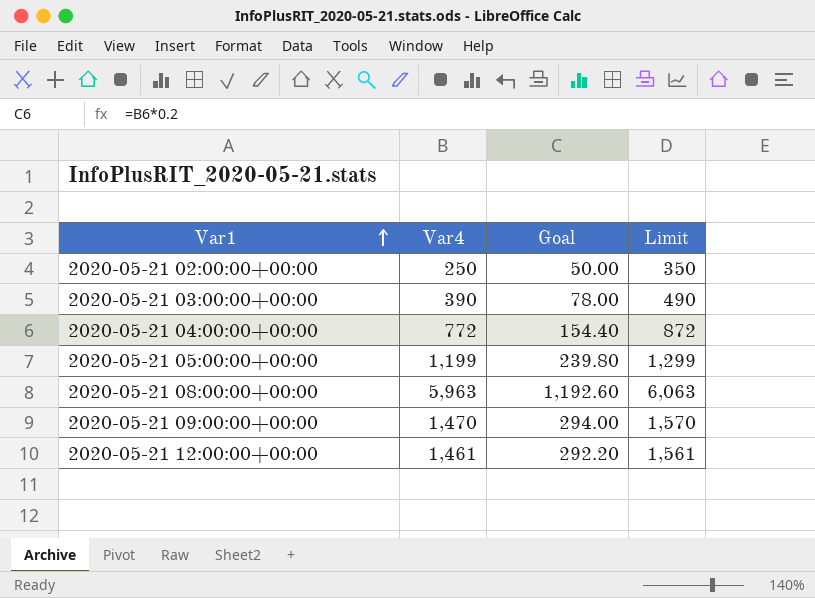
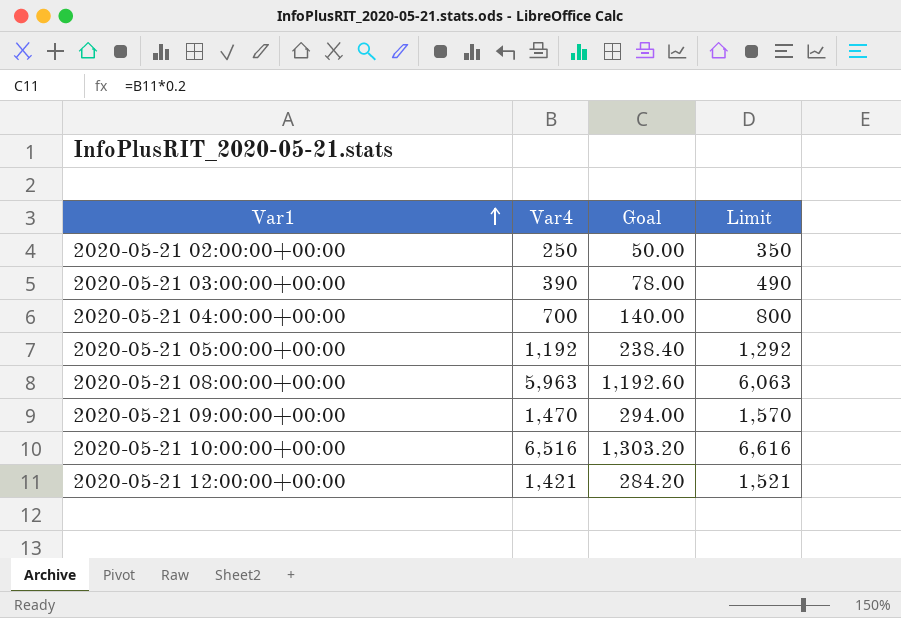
2020-05-21 04:00:00+00:00 | Var4: 772 -> 700
2020-05-21 04:00:00+00:00 | Goal: 154.40 -> 140.00
2020-05-21 04:00:00+00:00 | Limit: 872 -> 800
2020-05-21 05:00:00+00:00 | Var4: 1,199 -> 1,192
2020-05-21 05:00:00+00:00 | Goal: 239.80 -> 238.40
2020-05-21 05:00:00+00:00 | Limit: 1,299 -> 1,292
row 2020-05-21 10:00:00+00:00: none -> 6,516 | 1,303.20 | 6,616
2020-05-21 12:00:00+00:00 | Var4: 1,461 -> 1,421
2020-05-21 12:00:00+00:00 | Goal: 292.20 -> 284.20
2020-05-21 12:00:00+00:00 | Limit: 1,561 -> 1,521

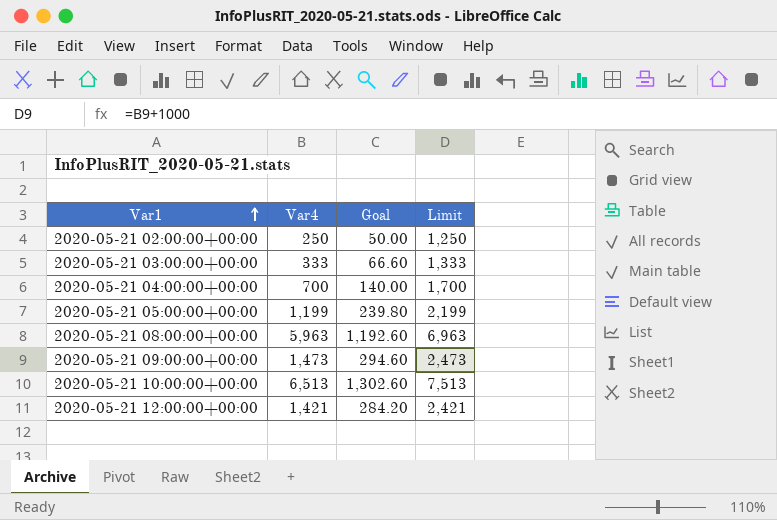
column Limit | formula: [Var4] + 100 -> [Var4] + 1000
2020-05-21 03:00:00+00:00 | Var4: 390 -> 333
2020-05-21 03:00:00+00:00 | Goal: 78.00 -> 66.60
2020-05-21 05:00:00+00:00 | Var4: 1,192 -> 1,199
2020-05-21 05:00:00+00:00 | Goal: 238.40 -> 239.80
2020-05-21 09:00:00+00:00 | Var4: 1,470 -> 1,473
2020-05-21 09:00:00+00:00 | Goal: 294.00 -> 294.60
2020-05-21 10:00:00+00:00 | Var4: 6,516 -> 6,513
2020-05-21 10:00:00+00:00 | Goal: 1,303.20 -> 1,302.60

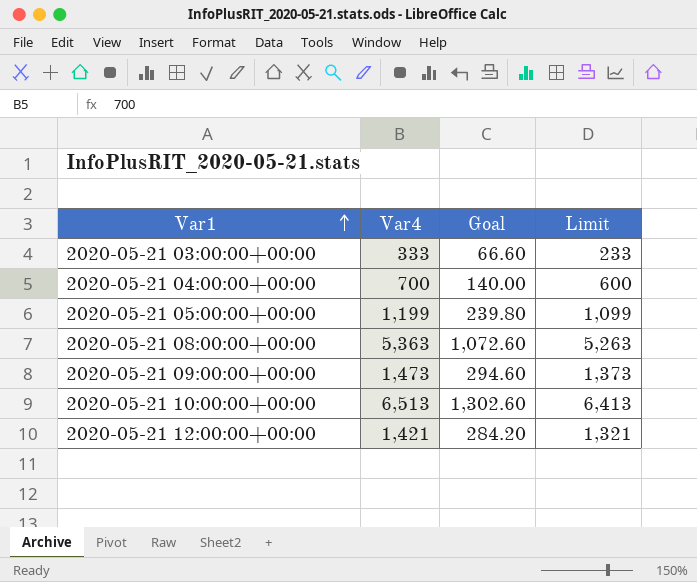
column Limit | formula: [Var4] + 1000 -> [Var4] - 100
row 2020-05-21 02:00:00+00:00: 250 | 50.00 | 1,250 -> none
2020-05-21 08:00:00+00:00 | Var4: 5,963 -> 5,363
2020-05-21 08:00:00+00:00 | Goal: 1,192.60 -> 1,072.60

